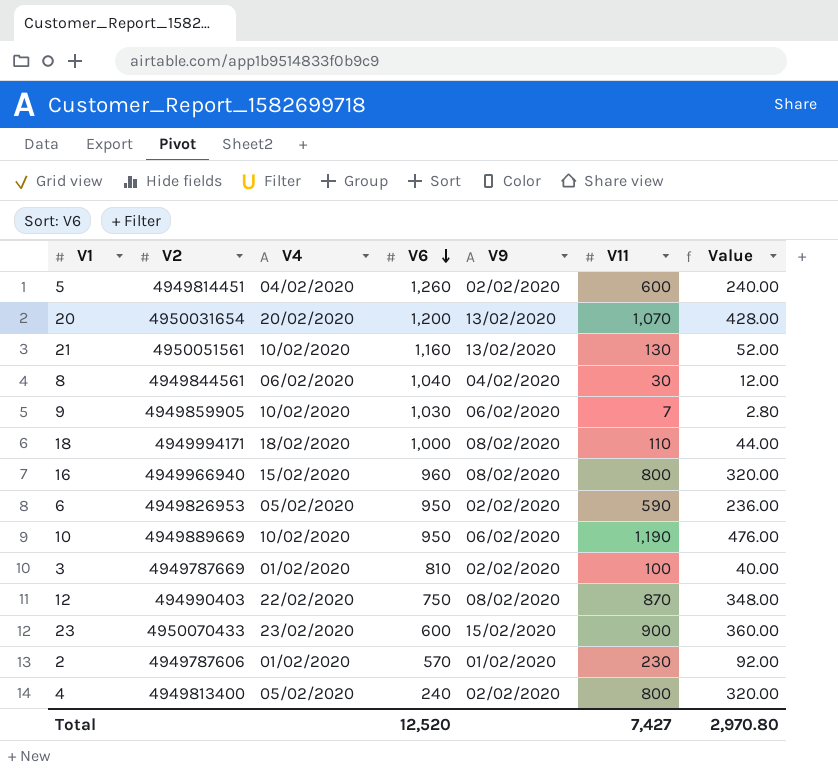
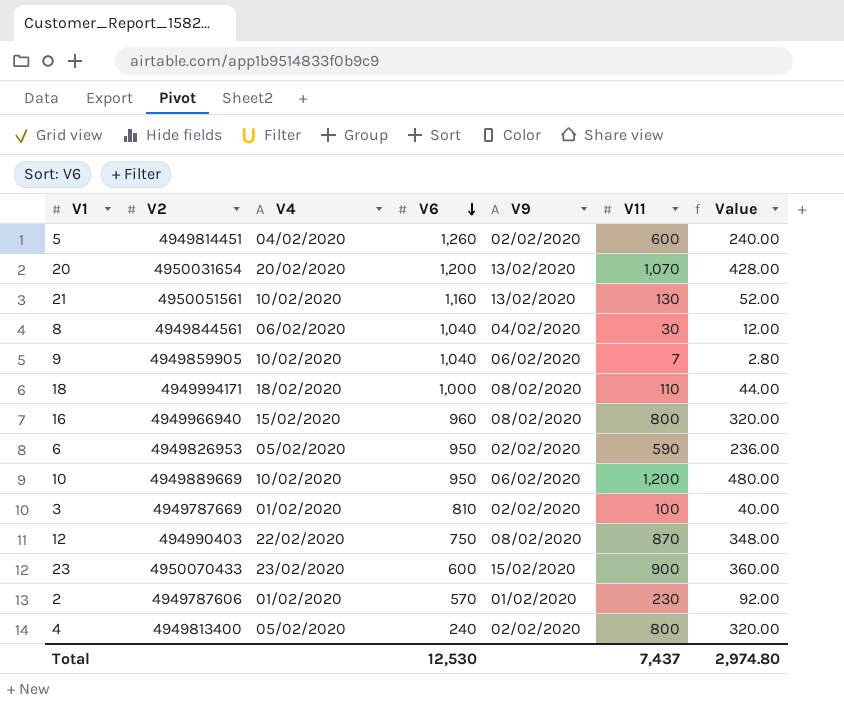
9 | V6: 1,030 -> 1,040
10 | V11: 1,190 -> 1,200
10 | Value: 476.00 -> 480.00
Total | V6: 12,520 -> 12,530
Total | V11: 7,427 -> 7,437
Total | Value: 2,970.80 -> 2,974.80

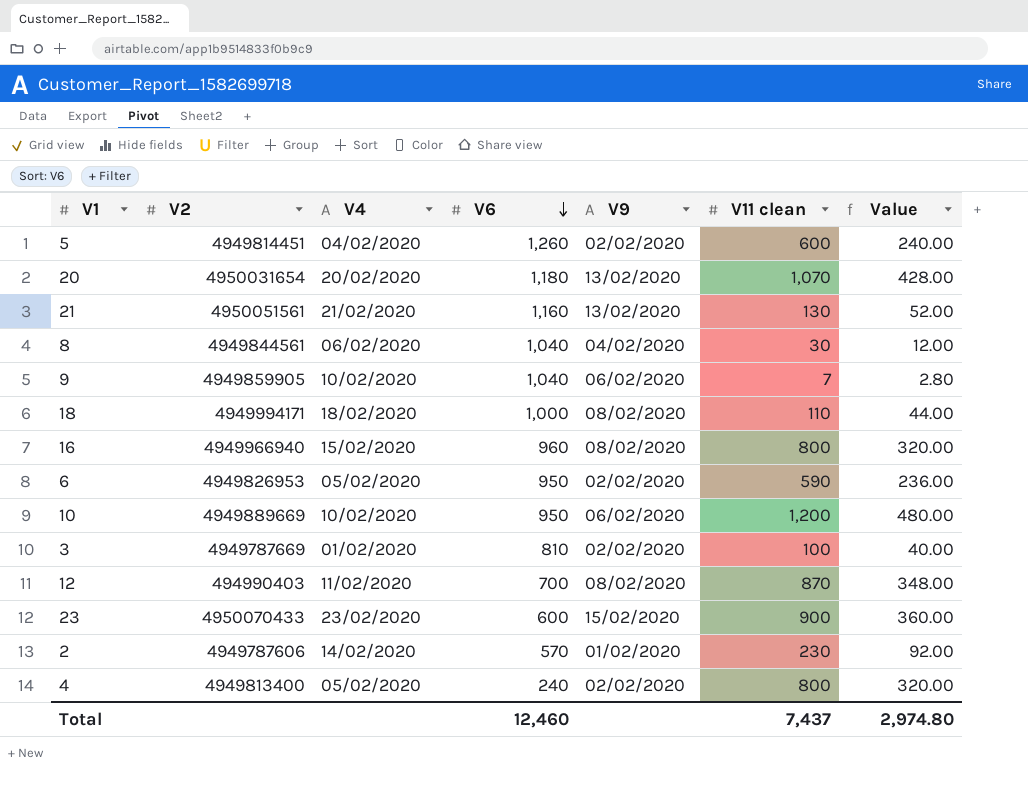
column name: V11 -> V11 clean
20 | V6: 1,200 -> 1,180
21 | V4: 10/02/2020 -> 21/02/2020
12 | V4: 22/02/2020 -> 11/02/2020
12 | V6: 750 -> 700
2 | V4: 01/02/2020 -> 14/02/2020
Total | V6: 12,530 -> 12,460

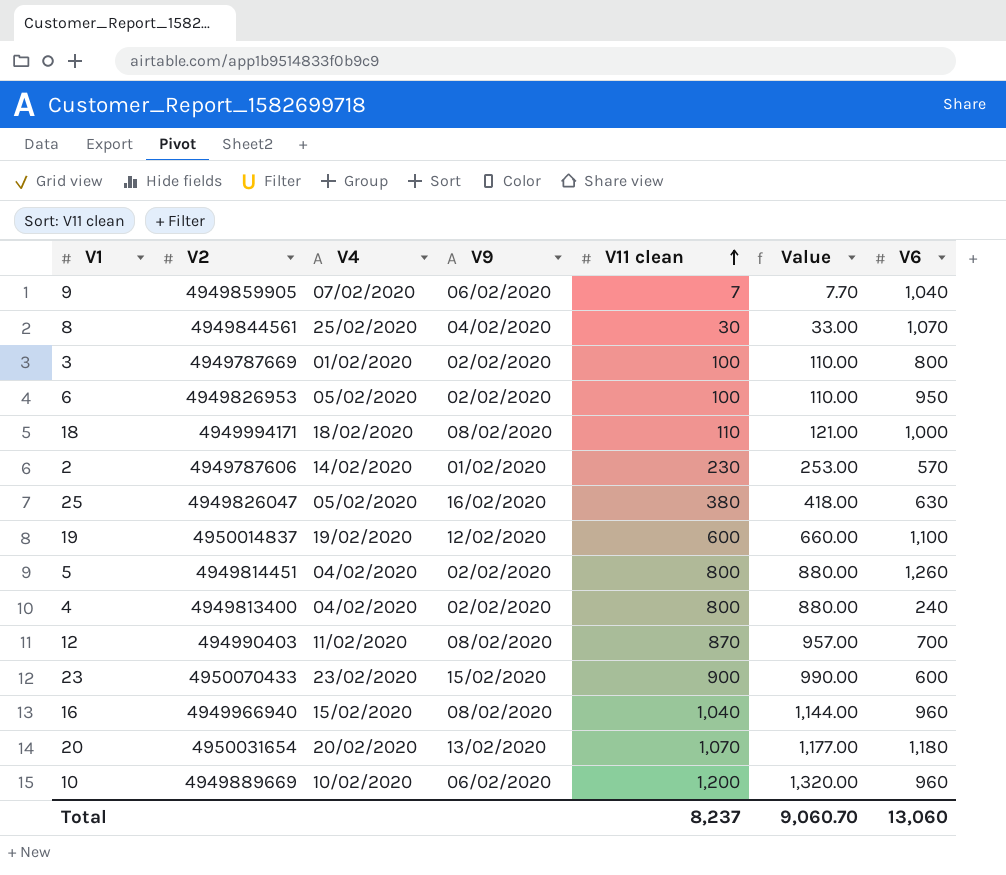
row order: V6 descending -> V11 clean ascending
column Value | formula: [V11 clean] * 0.4 -> [V11 clean] * 1.1
column V6 | position: 4 -> 7
row 21: 4950051561 | 21/02/2020 | 1,160 | 13/02/2020 | 130 | 52.00 -> none
9 | V4: 10/02/2020 -> 07/02/2020
8 | V4: 06/02/2020 -> 25/02/2020
8 | V6: 1,040 -> 1,070
3 | V6: 810 -> 800
6 | V11 clean: 590 -> 100
row 25: none -> 4949826047 | 05/02/2020 | 16/02/2020 | 380 | 418.00 | 630
row 19: none -> 4950014837 | 19/02/2020 | 12/02/2020 | 600 | 660.00 | 1,100
5 | V11 clean: 600 -> 800
4 | V4: 05/02/2020 -> 04/02/2020
16 | V11 clean: 800 -> 1,040
10 | V6: 950 -> 960
Total | V11 clean: 7,437 -> 8,237
Total | Value: 2,974.80 -> 9,060.70
Total | V6: 12,460 -> 13,060

